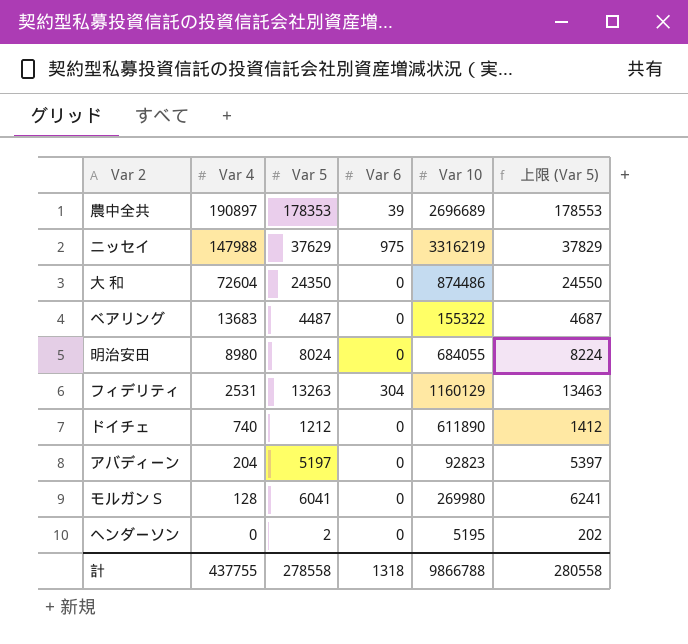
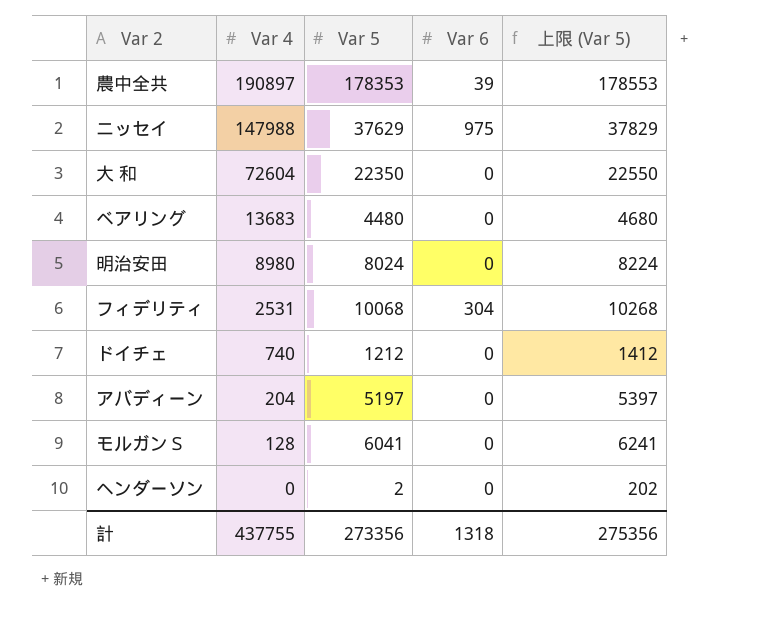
column Var 10 | position: 5 -> none
大 和 | Var 5: 24350 -> 22350
大 和 | 上限 (Var 5): 24550 -> 22550
ベアリング | Var 5: 4487 -> 4480
ベアリング | 上限 (Var 5): 4687 -> 4680
フィデリティ | Var 5: 13263 -> 10068
フィデリティ | 上限 (Var 5): 13463 -> 10268
計 | Var 5: 278558 -> 273356
計 | 上限 (Var 5): 280558 -> 275356

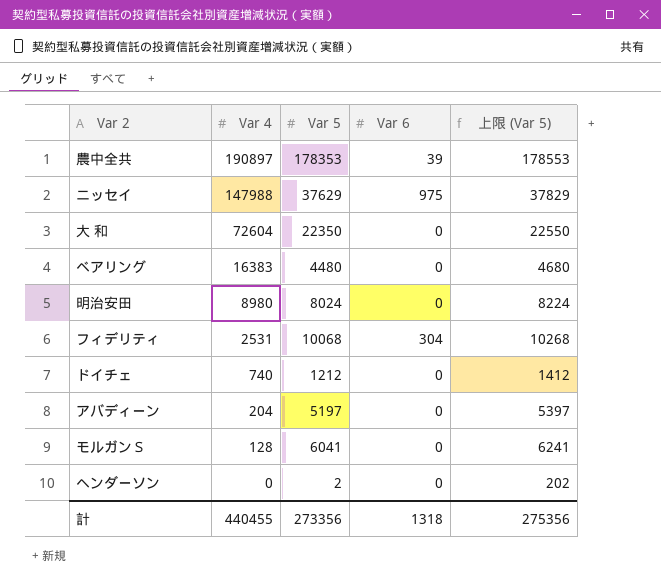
ベアリング | Var 4: 13683 -> 16383
計 | Var 4: 437755 -> 440455

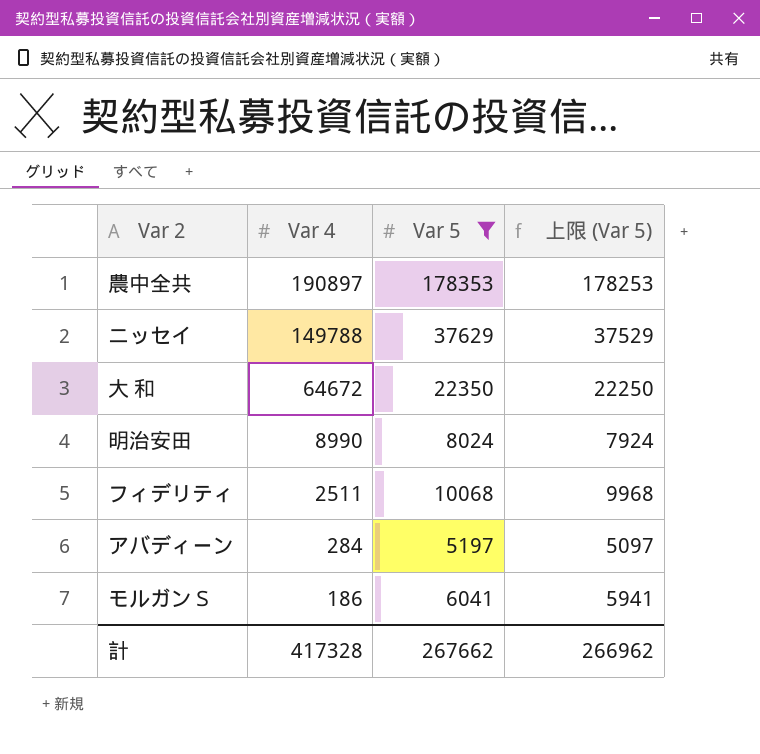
filter: none -> Var 5 >= 5197
column Var 6 | position: 4 -> none
column 上限 (Var 5) | formula: [Var 5] + 200 -> [Var 5] - 100
ニッセイ | Var 4: 147988 -> 149788
大 和 | Var 4: 72604 -> 64672
明治安田 | Var 4: 8980 -> 8990
フィデリティ | Var 4: 2531 -> 2511
アバディーン | Var 4: 204 -> 284
モルガンＳ | Var 4: 128 -> 186
計 | Var 4: 440455 -> 417328
計 | Var 5: 273356 -> 267662
計 | 上限 (Var 5): 275356 -> 266962

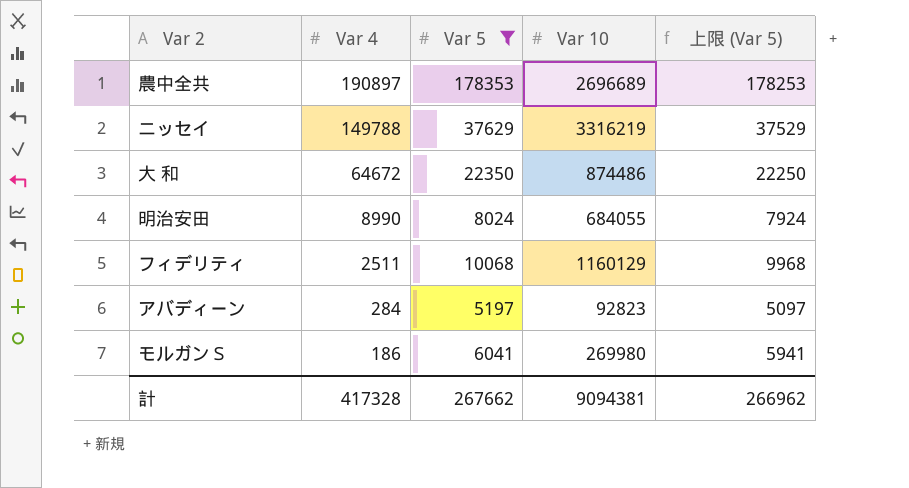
column Var 10 | position: none -> 4

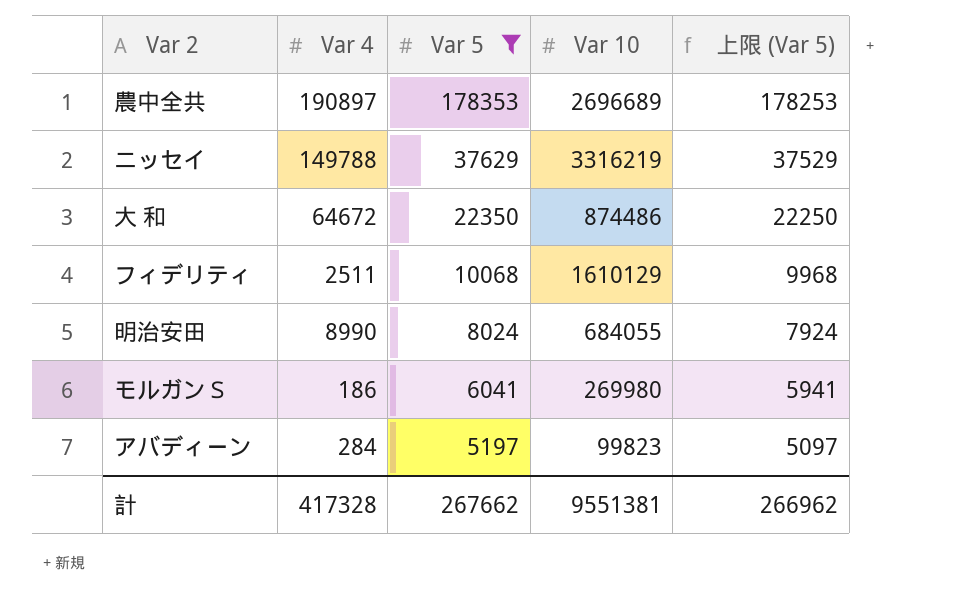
row order: Var 4 descending -> Var 5 descending
フィデリティ | Var 10: 1160129 -> 1610129
アバディーン | Var 10: 92823 -> 99823
計 | Var 10: 9094381 -> 9551381

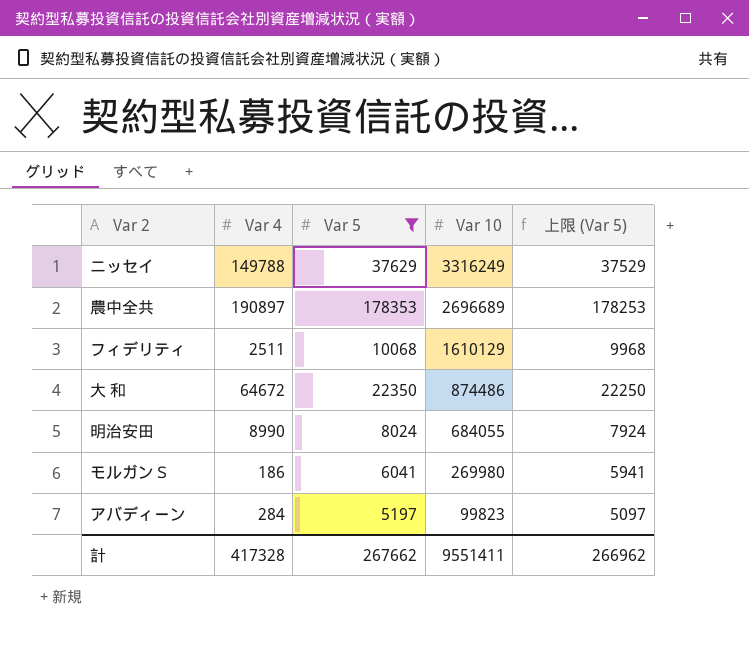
row order: Var 5 descending -> Var 10 descending
ニッセイ | Var 10: 3316219 -> 3316249
計 | Var 10: 9551381 -> 9551411

